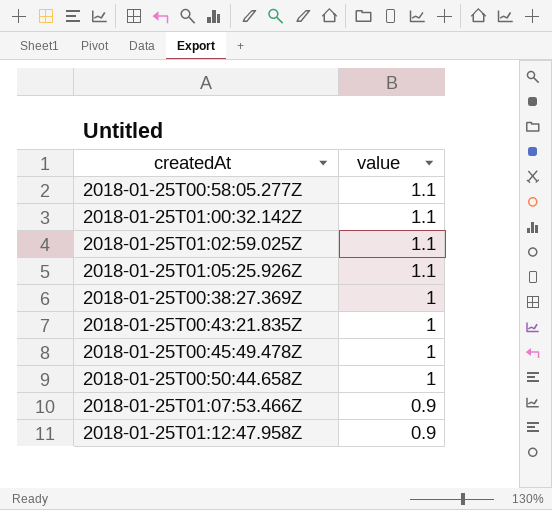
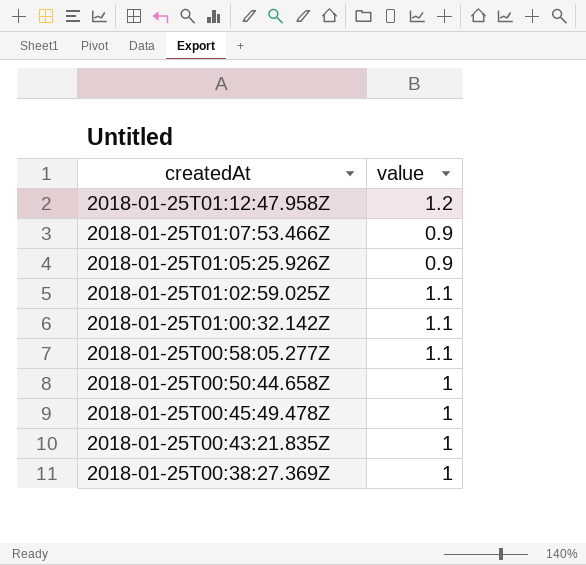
row order: value descending -> createdAt descending
2018-01-25T01:12:47.958Z | value: 0.9 -> 1.2
2018-01-25T01:05:25.926Z | value: 1.1 -> 0.9

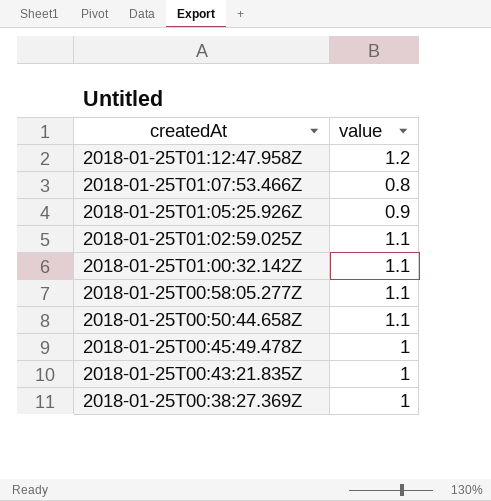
2018-01-25T01:07:53.466Z | value: 0.9 -> 0.8
2018-01-25T00:50:44.658Z | value: 1 -> 1.1

